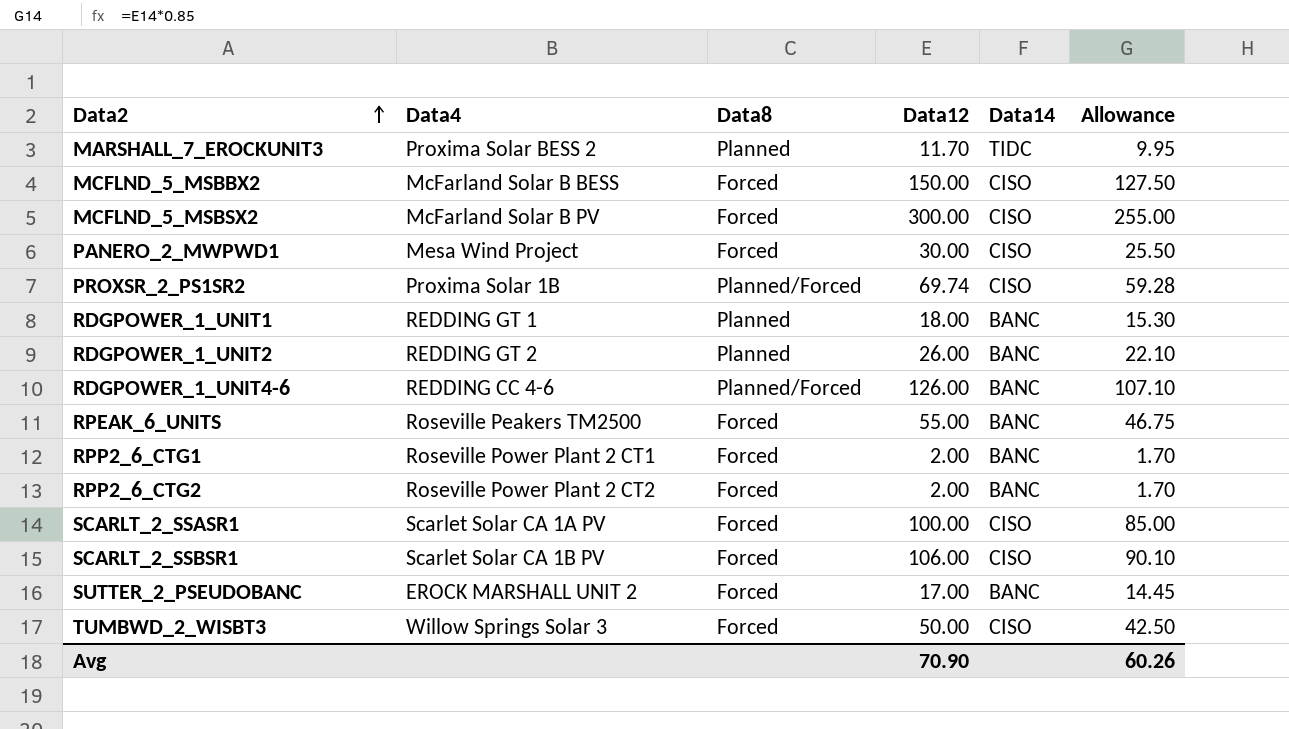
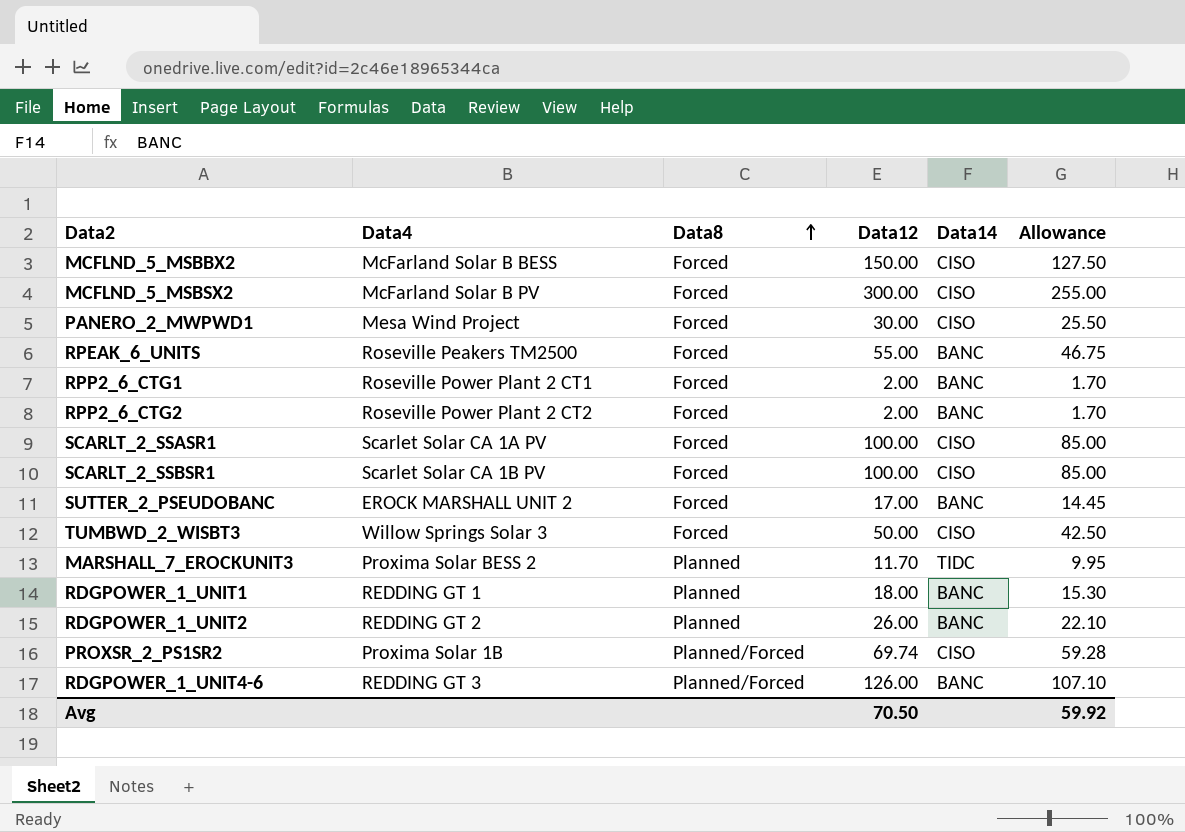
row order: Data2 ascending -> Data8 ascending
SCARLT_2_SSBSR1 | Data12: 106.00 -> 100.00
SCARLT_2_SSBSR1 | Allowance: 90.10 -> 85.00
RDGPOWER_1_UNIT4-6 | Data4: REDDING CC 4-6 -> REDDING GT 3
Avg | Data12: 70.90 -> 70.50
Avg | Allowance: 60.26 -> 59.92

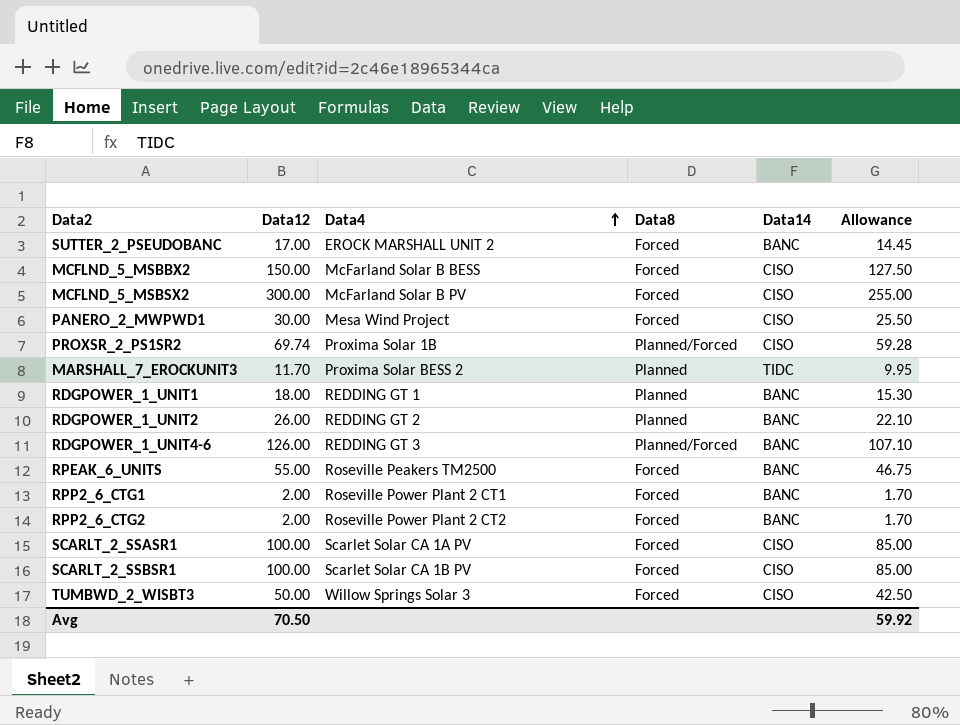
row order: Data8 ascending -> Data4 ascending
column Data12 | position: 4 -> 2

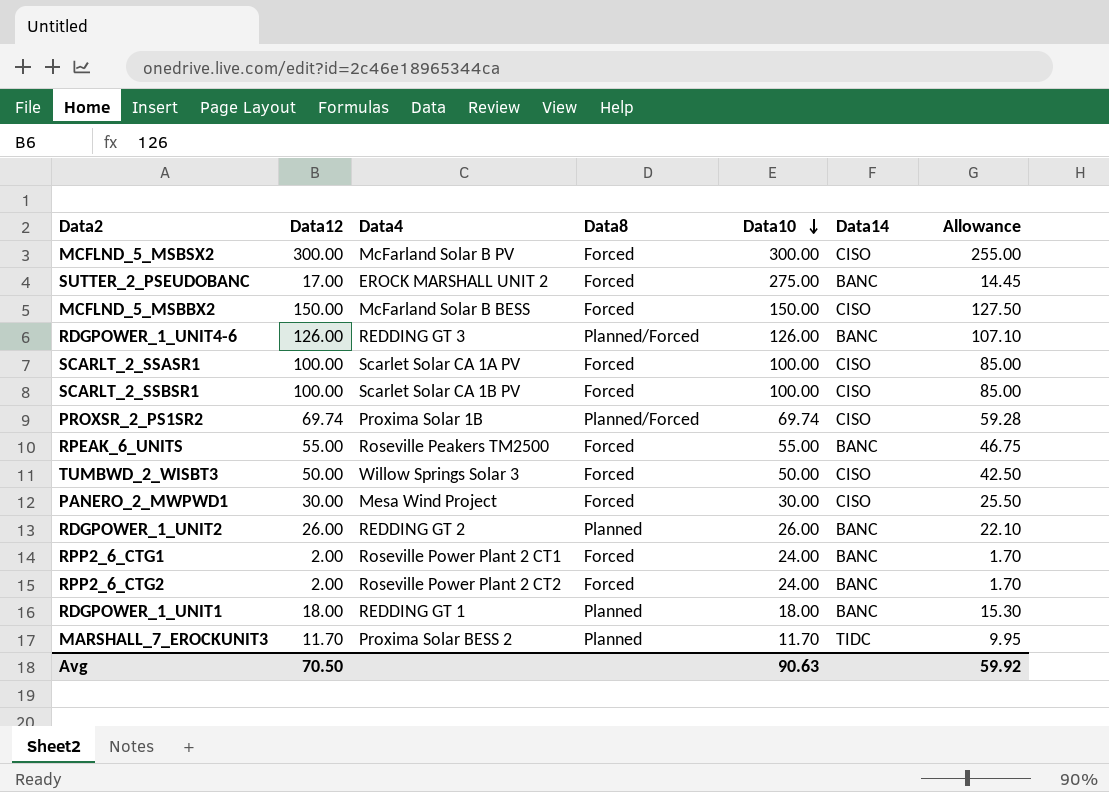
row order: Data4 ascending -> Data10 descending
column Data10 | position: none -> 5

